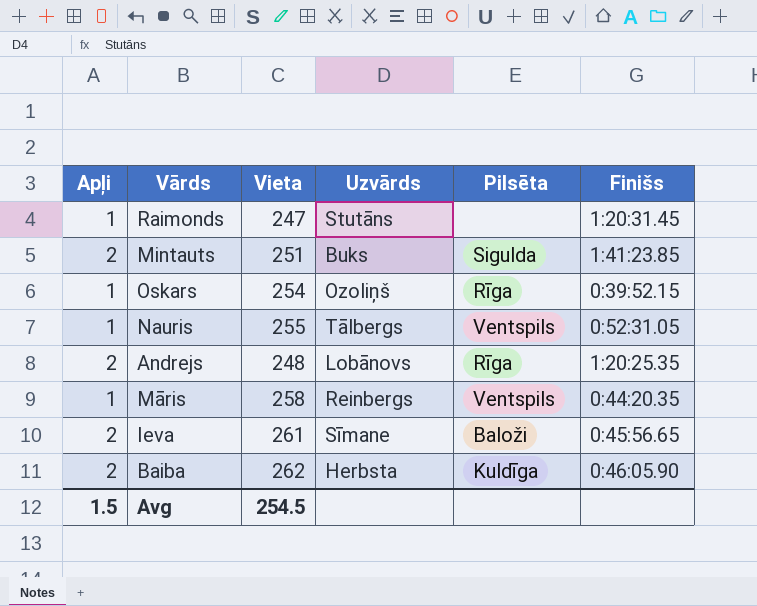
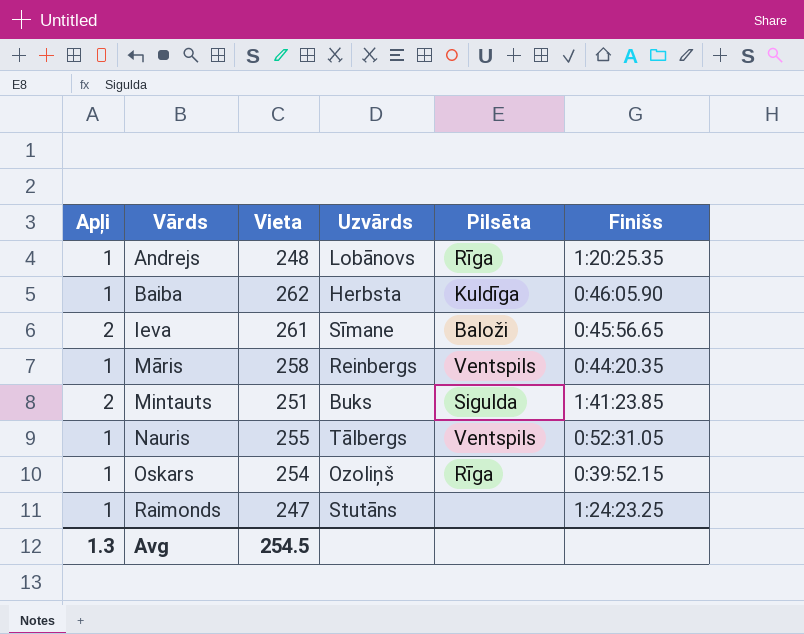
row order: none -> Vārds ascending
Andrejs | Apļi: 2 -> 1
Baiba | Apļi: 2 -> 1
Raimonds | Finišs: 1:20:31.45 -> 1:24:23.25
Avg | Apļi: 1.5 -> 1.3

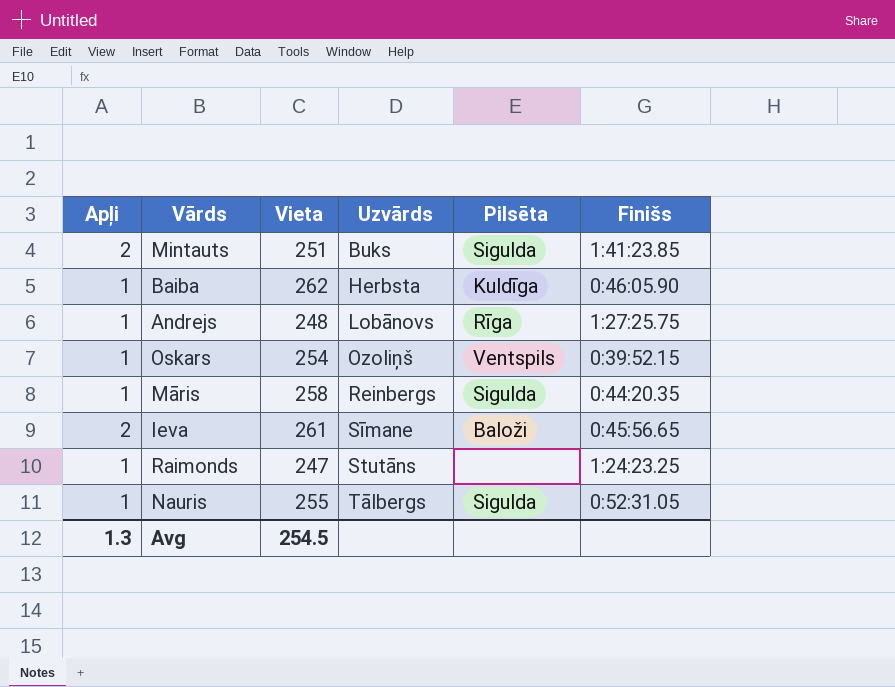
row order: Vārds ascending -> Uzvārds ascending
Andrejs | Finišs: 1:20:25.35 -> 1:27:25.75
Oskars | Pilsēta: Rīga -> Ventspils
Māris | Pilsēta: Ventspils -> Sigulda
Nauris | Pilsēta: Ventspils -> Sigulda

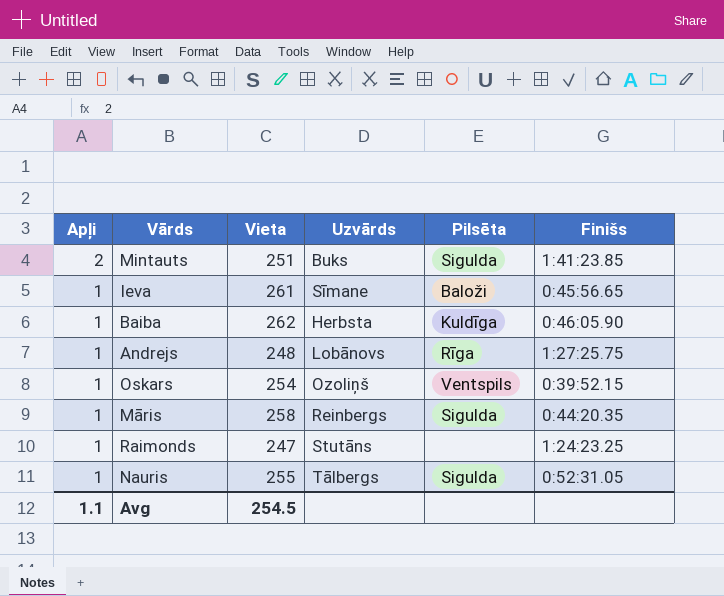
row order: Uzvārds ascending -> Apļi descending
Ieva | Apļi: 2 -> 1
Avg | Apļi: 1.3 -> 1.1

